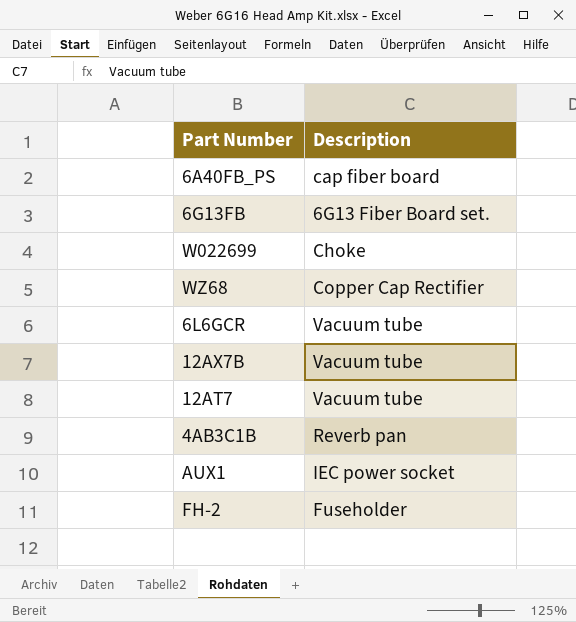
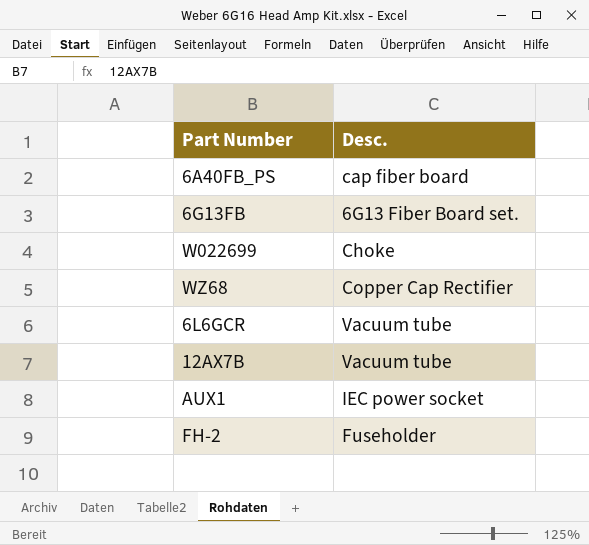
column name: Description -> Desc.
row 12AT7: Vacuum tube -> none
row 4AB3C1B: Reverb pan -> none

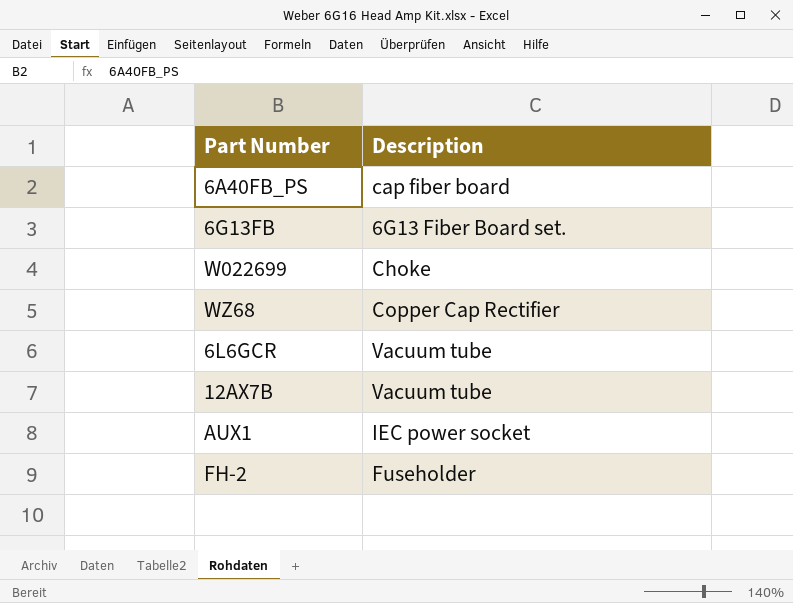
column name: Desc. -> Description

